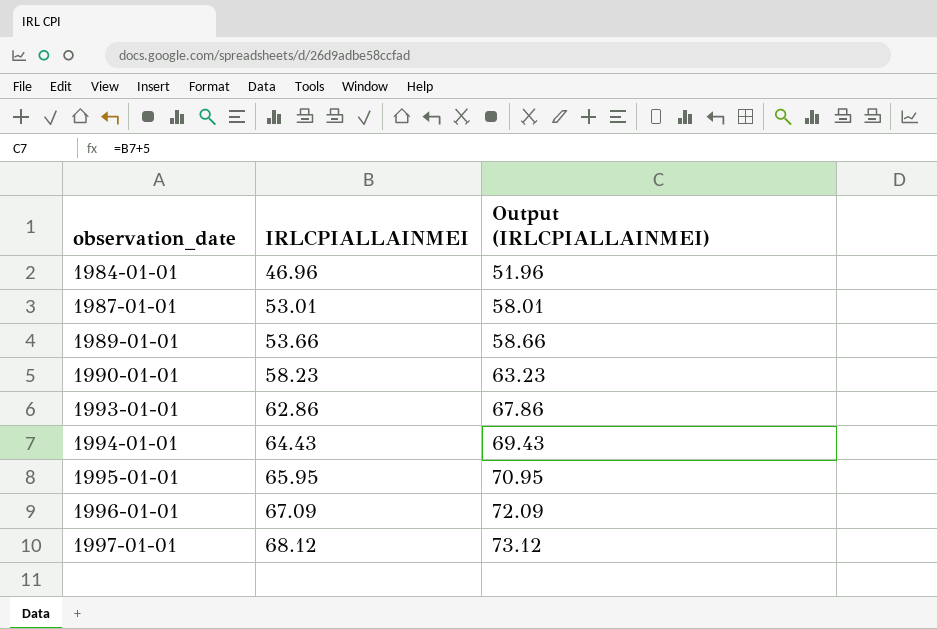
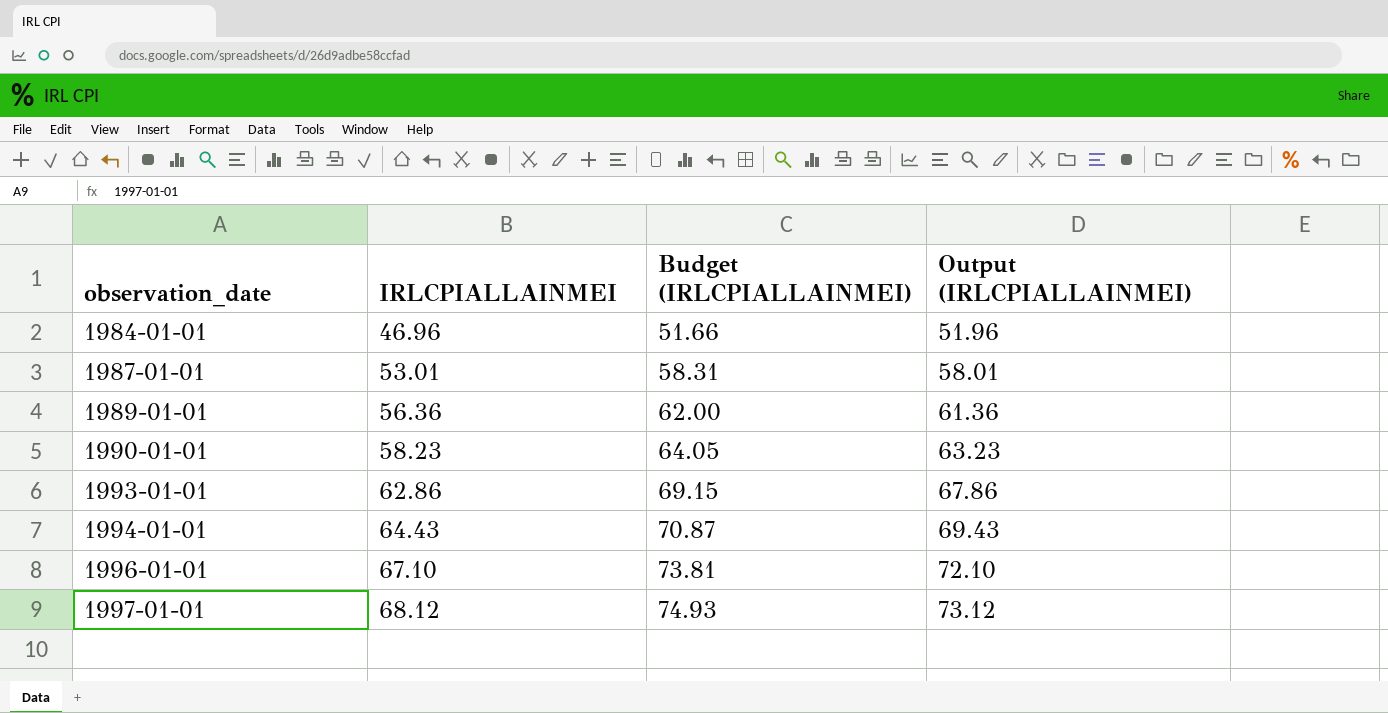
column Budget (IRLCPIALLAINMEI) | formula: none -> [IRLCPIALLAINMEI] * 1.1
row 1995-01-01: 65.95 | 70.95 -> none
1989-01-01 | IRLCPIALLAINMEI: 53.66 -> 56.36
1989-01-01 | Output (IRLCPIALLAINMEI): 58.66 -> 61.36
1996-01-01 | IRLCPIALLAINMEI: 67.09 -> 67.10
1996-01-01 | Output (IRLCPIALLAINMEI): 72.09 -> 72.10

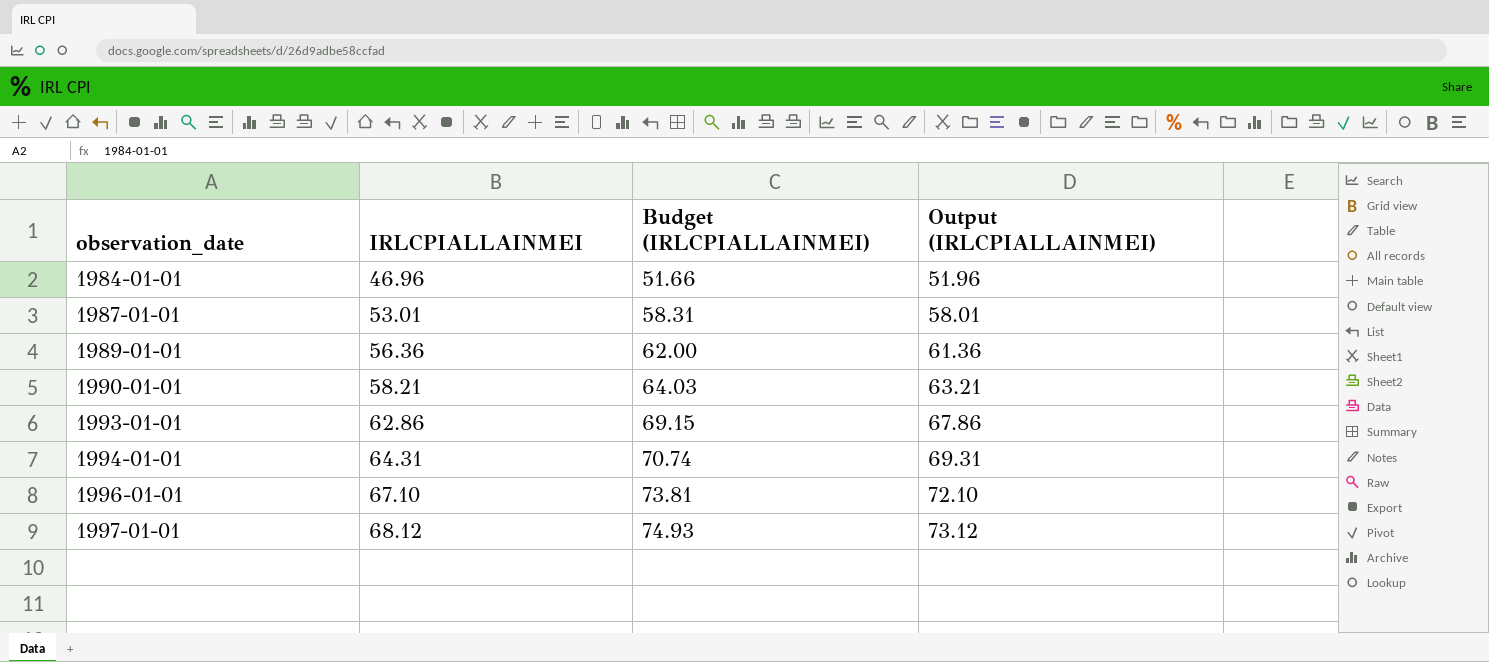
1990-01-01 | IRLCPIALLAINMEI: 58.23 -> 58.21
1990-01-01 | Budget (IRLCPIALLAINMEI): 64.05 -> 64.03
1990-01-01 | Output (IRLCPIALLAINMEI): 63.23 -> 63.21
1994-01-01 | IRLCPIALLAINMEI: 64.43 -> 64.31
1994-01-01 | Budget (IRLCPIALLAINMEI): 70.87 -> 70.74
1994-01-01 | Output (IRLCPIALLAINMEI): 69.43 -> 69.31

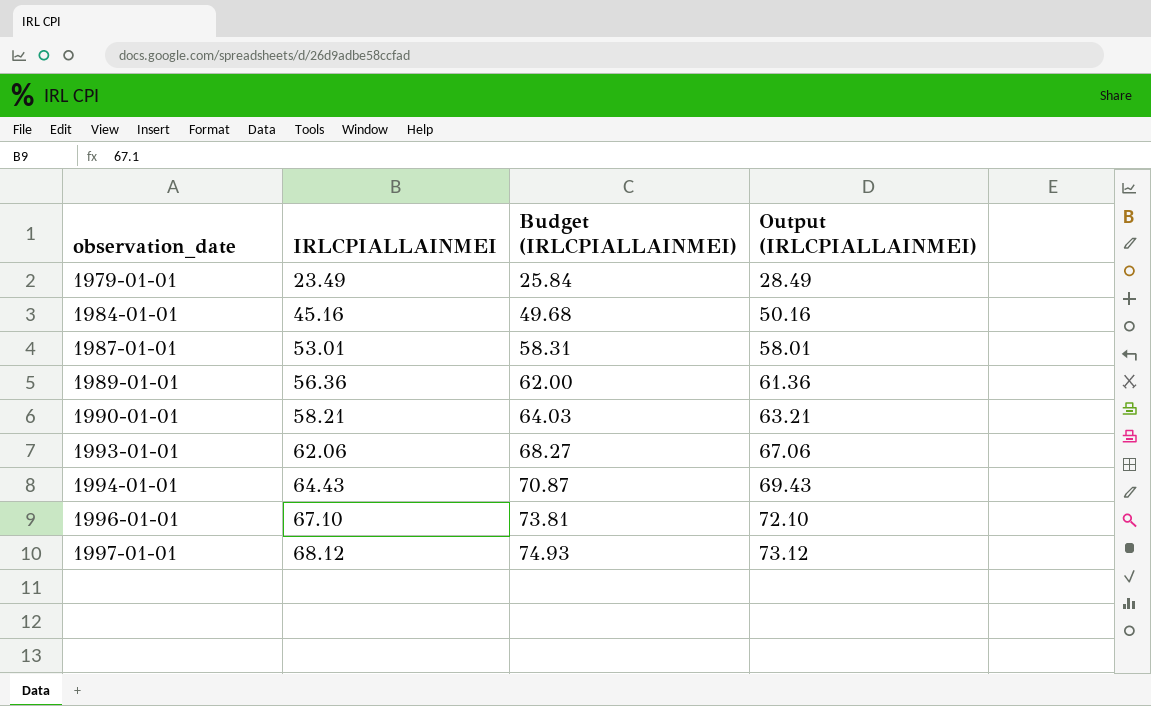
row 1979-01-01: none -> 23.49 | 25.84 | 28.49
1984-01-01 | IRLCPIALLAINMEI: 46.96 -> 45.16
1984-01-01 | Budget (IRLCPIALLAINMEI): 51.66 -> 49.68
1984-01-01 | Output (IRLCPIALLAINMEI): 51.96 -> 50.16
1993-01-01 | IRLCPIALLAINMEI: 62.86 -> 62.06
1993-01-01 | Budget (IRLCPIALLAINMEI): 69.15 -> 68.27
1993-01-01 | Output (IRLCPIALLAINMEI): 67.86 -> 67.06
1994-01-01 | IRLCPIALLAINMEI: 64.31 -> 64.43
1994-01-01 | Budget (IRLCPIALLAINMEI): 70.74 -> 70.87
1994-01-01 | Output (IRLCPIALLAINMEI): 69.31 -> 69.43

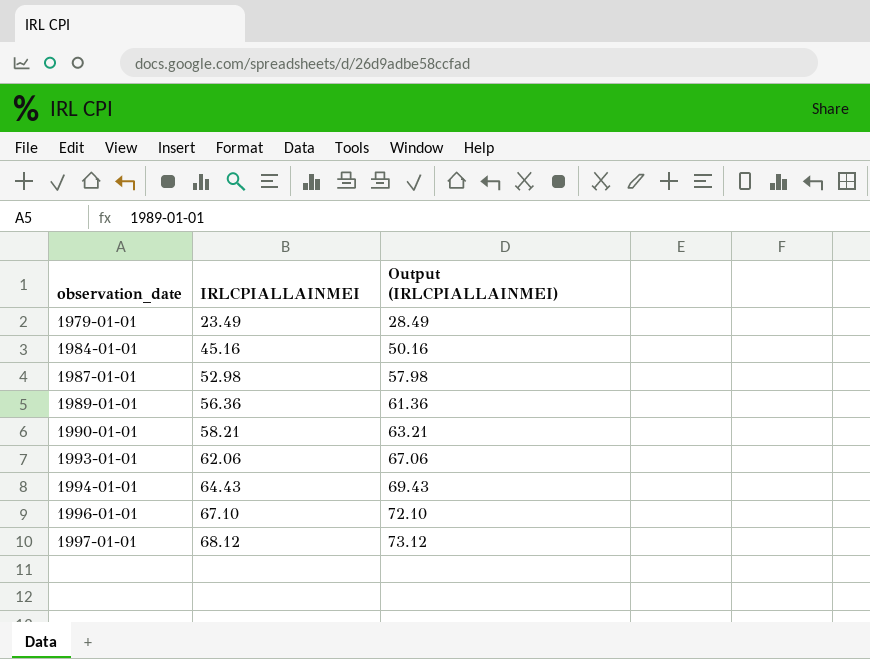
column Budget (IRLCPIALLAINMEI) | formula: [IRLCPIALLAINMEI] * 1.1 -> none
1987-01-01 | IRLCPIALLAINMEI: 53.01 -> 52.98
1987-01-01 | Output (IRLCPIALLAINMEI): 58.01 -> 57.98

